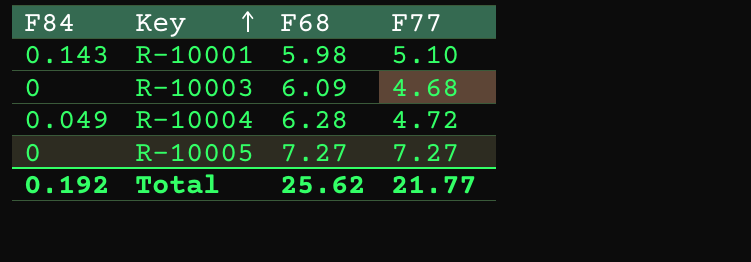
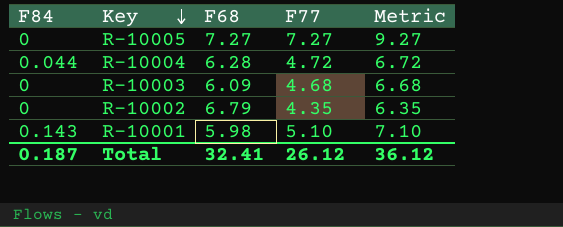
row order: Key ascending -> Key descending
column Metric | formula: none -> [F77] + 2
R-10004 | F84: 0.049 -> 0.044
row R-10002: none -> 0 | 6.79 | 4.35 | 6.35
Total | F84: 0.192 -> 0.187
Total | F68: 25.62 -> 32.41
Total | F77: 21.77 -> 26.12

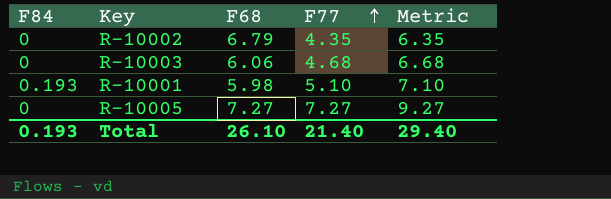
row order: Key descending -> F77 ascending
row R-10004: 0.044 | 6.28 | 4.72 | 6.72 -> none
R-10003 | F68: 6.09 -> 6.06
R-10001 | F84: 0.143 -> 0.193
Total | F84: 0.187 -> 0.193
Total | F68: 32.41 -> 26.10
Total | F77: 26.12 -> 21.40
Total | Metric: 36.12 -> 29.40

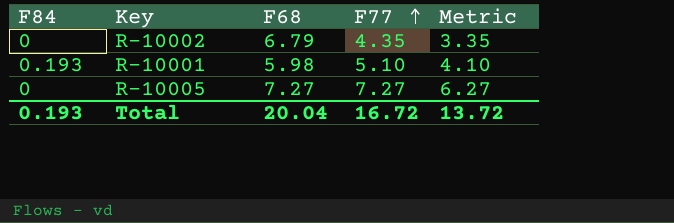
column Metric | formula: [F77] + 2 -> [F77] - 1
row R-10003: 0 | 6.06 | 4.68 | 6.68 -> none
Total | F68: 26.10 -> 20.04
Total | F77: 21.40 -> 16.72
Total | Metric: 29.40 -> 13.72

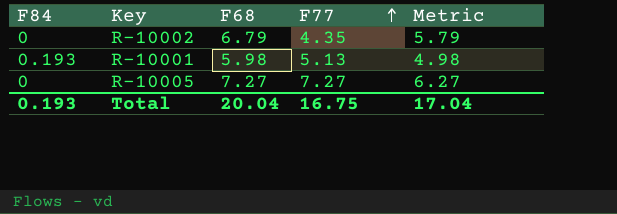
column Metric | formula: [F77] - 1 -> [F68] - 1
R-10001 | F77: 5.10 -> 5.13
Total | F77: 16.72 -> 16.75
Total | Metric: 13.72 -> 17.04

